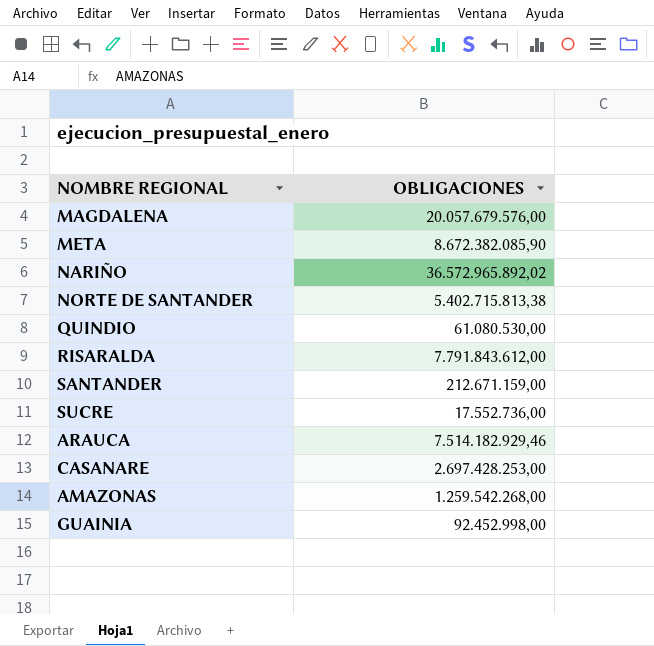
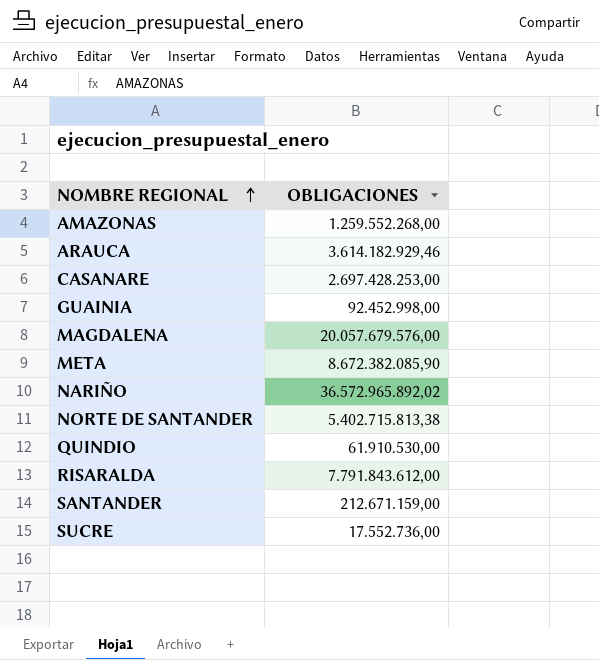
row order: none -> NOMBRE REGIONAL ascending
AMAZONAS | OBLIGACIONES: 1.259.542.268,00 -> 1.259.552.268,00
ARAUCA | OBLIGACIONES: 7.514.182.929,46 -> 3.614.182.929,46
QUINDIO | OBLIGACIONES: 61.080.530,00 -> 61.910.530,00

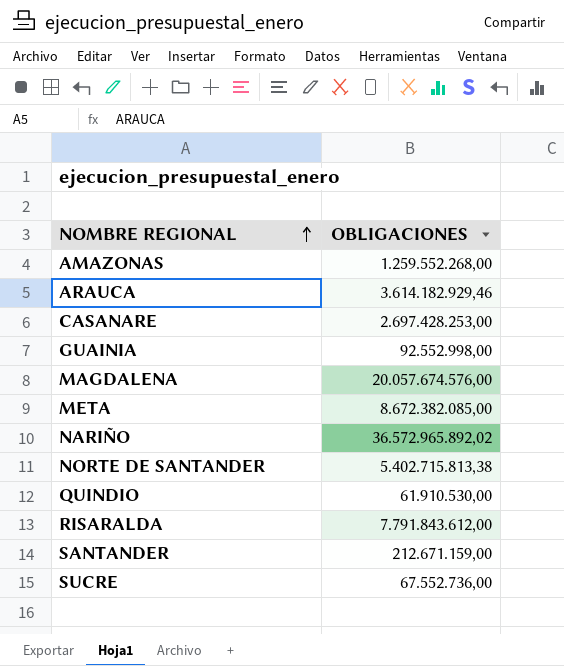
GUAINIA | OBLIGACIONES: 92.452.998,00 -> 92.552.998,00
MAGDALENA | OBLIGACIONES: 20.057.679.576,00 -> 20.057.674.576,00
META | OBLIGACIONES: 8.672.382.085,90 -> 8.672.382.085,00
SUCRE | OBLIGACIONES: 17.552.736,00 -> 67.552.736,00

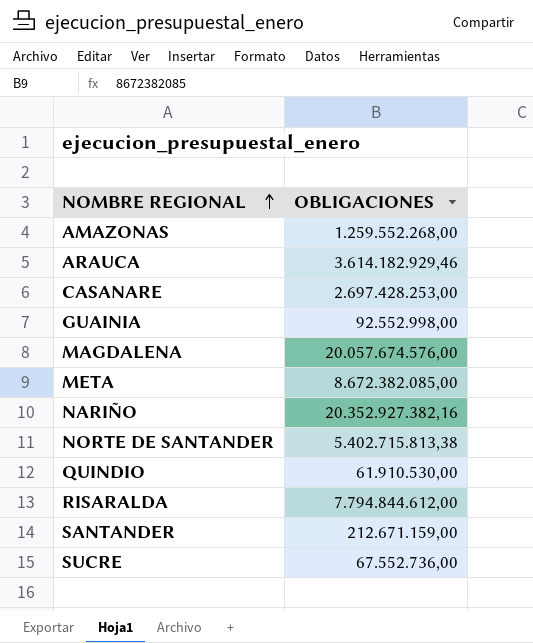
NARIÑO | OBLIGACIONES: 36.572.965.892,02 -> 20.352.927.382,16
RISARALDA | OBLIGACIONES: 7.791.843.612,00 -> 7.794.844.612,00

